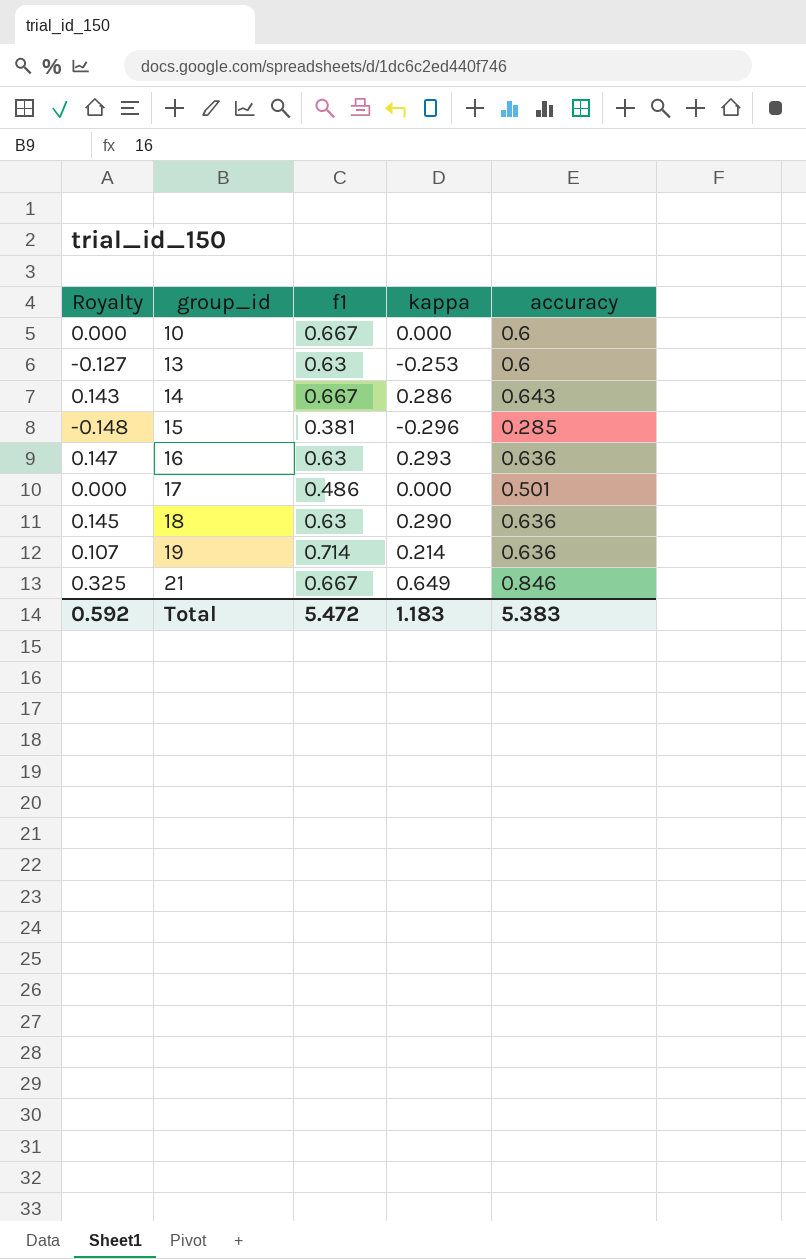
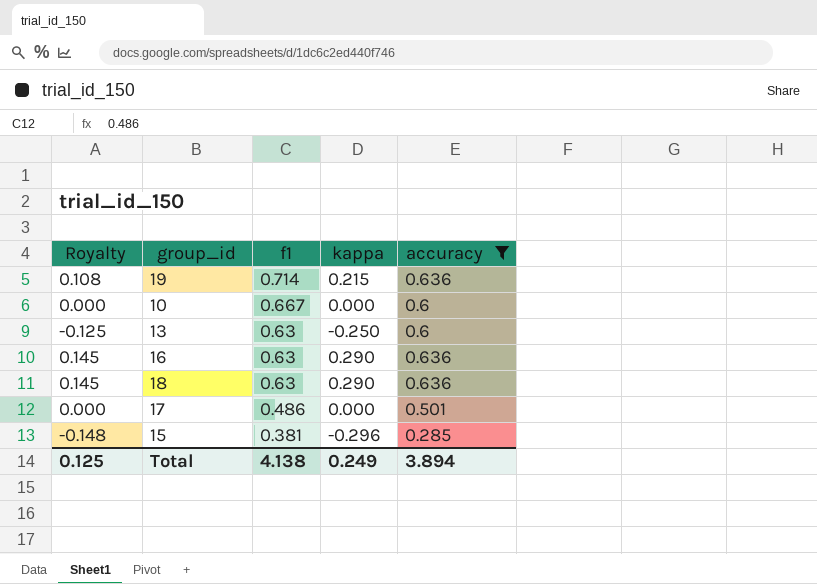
filter: none -> accuracy <= 0.636
row order: group_id ascending -> f1 descending
19 | Royalty: 0.107 -> 0.108
19 | kappa: 0.214 -> 0.215
13 | Royalty: -0.127 -> -0.125
13 | kappa: -0.253 -> -0.250
16 | Royalty: 0.147 -> 0.145
16 | kappa: 0.293 -> 0.290
Total | Royalty: 0.592 -> 0.125
Total | f1: 5.472 -> 4.138
Total | kappa: 1.183 -> 0.249
Total | accuracy: 5.383 -> 3.894

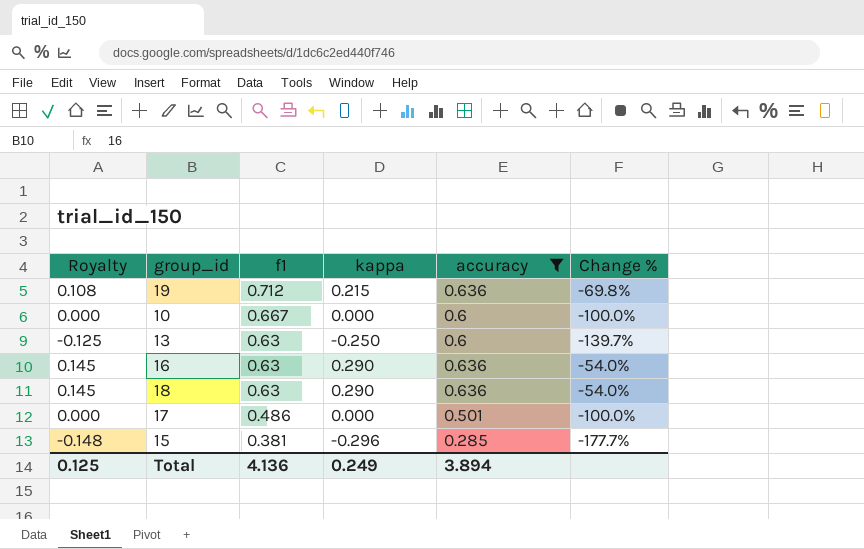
column Change % | formula: none -> ([kappa] - [f1]) / [f1]
19 | f1: 0.714 -> 0.712
Total | f1: 4.138 -> 4.136

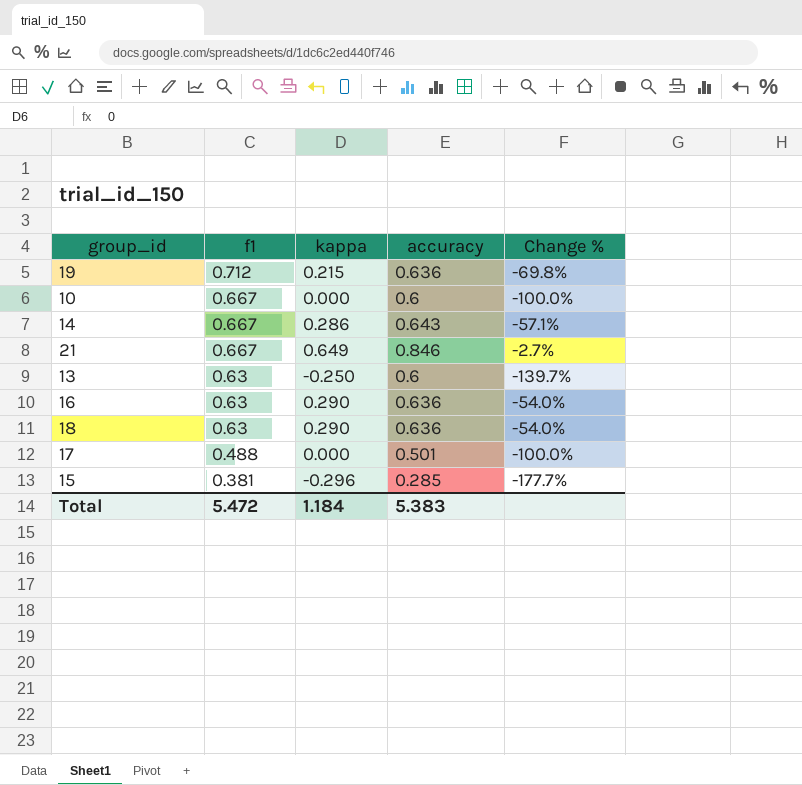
filter: accuracy <= 0.636 -> none
column Royalty | formula: [kappa] * 0.5 -> none
17 | f1: 0.486 -> 0.488
Total | f1: 4.136 -> 5.472
Total | kappa: 0.249 -> 1.184
Total | accuracy: 3.894 -> 5.383

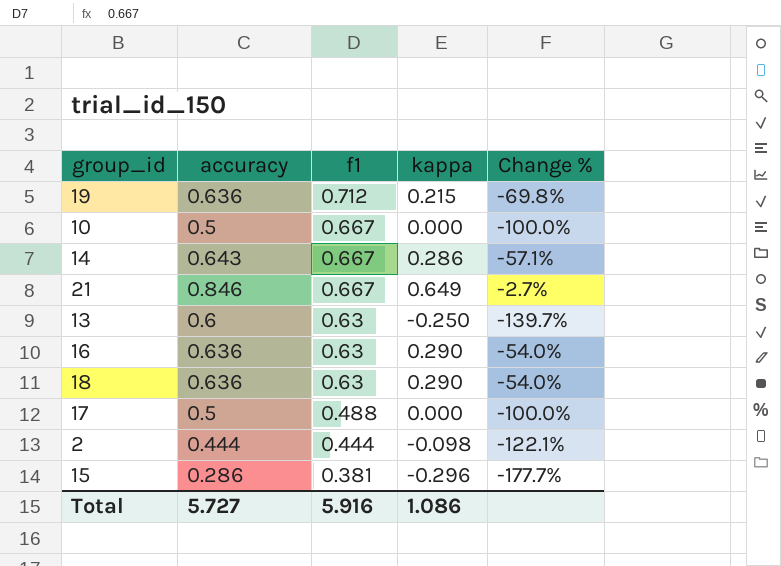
column accuracy | position: 4 -> 2
10 | accuracy: 0.6 -> 0.5
17 | accuracy: 0.501 -> 0.5
row 2: none -> 0.444 | 0.444 | -0.098 | -122.1%
15 | accuracy: 0.285 -> 0.286
Total | accuracy: 5.383 -> 5.727
Total | f1: 5.472 -> 5.916
Total | kappa: 1.184 -> 1.086

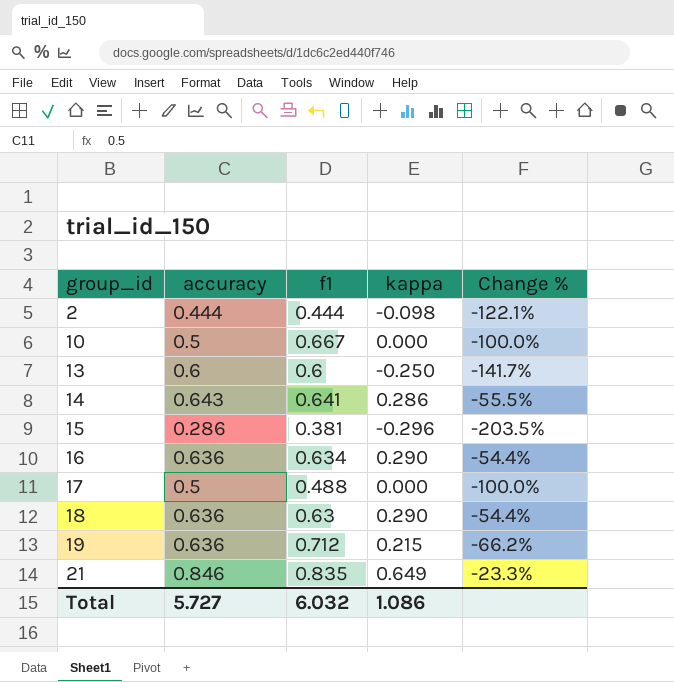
row order: f1 descending -> group_id ascending
column Change % | formula: ([kappa] - [f1]) / [f1] -> ([kappa] - [accuracy]) / [accuracy]
13 | f1: 0.63 -> 0.6
14 | f1: 0.667 -> 0.641
16 | f1: 0.63 -> 0.634
21 | f1: 0.667 -> 0.835
Total | f1: 5.916 -> 6.032

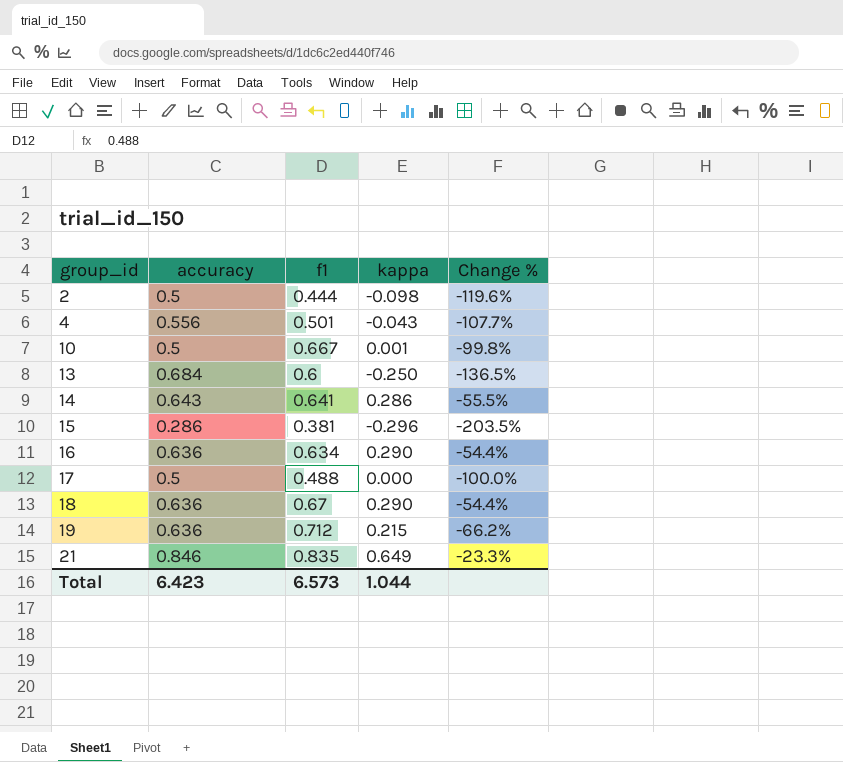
2 | accuracy: 0.444 -> 0.5
2 | Change %: -122.1% -> -119.6%
row 4: none -> 0.556 | 0.501 | -0.043 | -107.7%
10 | kappa: 0.000 -> 0.001
10 | Change %: -100.0% -> -99.8%
13 | accuracy: 0.6 -> 0.684
13 | Change %: -141.7% -> -136.5%
18 | f1: 0.63 -> 0.67
Total | accuracy: 5.727 -> 6.423
Total | f1: 6.032 -> 6.573
Total | kappa: 1.086 -> 1.044

